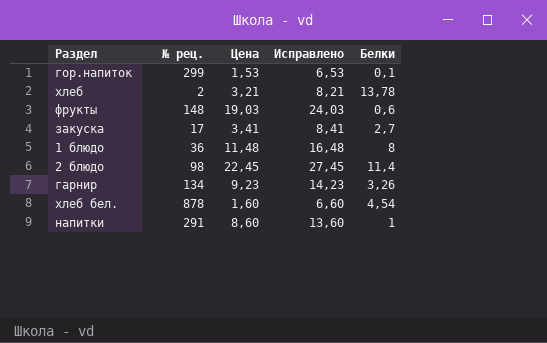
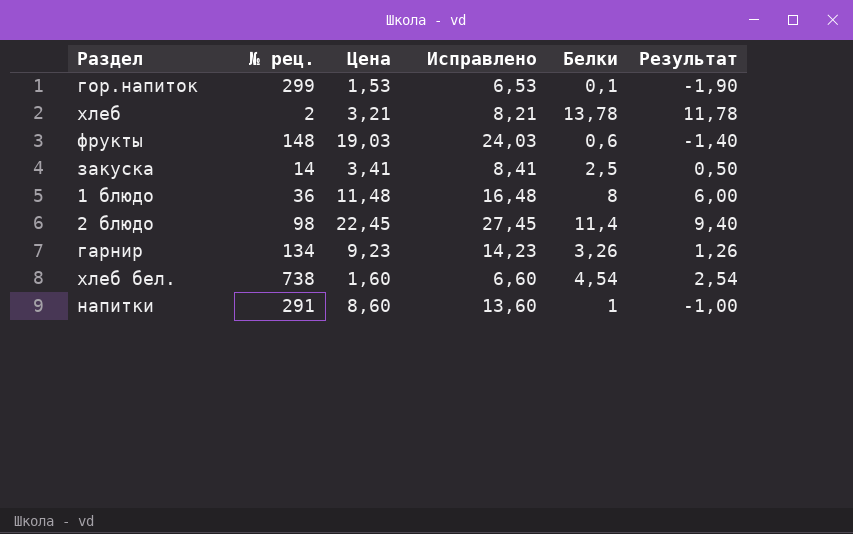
column Результат | formula: none -> [Белки] - 2
закуска | № рец.: 17 -> 14
закуска | Белки: 2,7 -> 2,5
хлеб бел. | № рец.: 878 -> 738

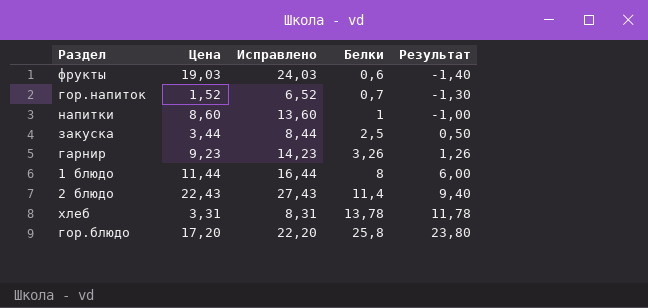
row order: none -> Белки ascending
column № рец. | position: 2 -> none
row хлеб бел.: 738 | 1,60 | 6,60 | 4,54 | 2,54 -> none
гор.напиток | Цена: 1,53 -> 1,52
гор.напиток | Исправлено: 6,53 -> 6,52
гор.напиток | Белки: 0,1 -> 0,7
гор.напиток | Результат: -1,90 -> -1,30
закуска | Цена: 3,41 -> 3,44
закуска | Исправлено: 8,41 -> 8,44
1 блюдо | Цена: 11,48 -> 11,44
1 блюдо | Исправлено: 16,48 -> 16,44
2 блюдо | Цена: 22,45 -> 22,43
2 блюдо | Исправлено: 27,45 -> 27,43
хлеб | Цена: 3,21 -> 3,31
хлеб | Исправлено: 8,21 -> 8,31
row гор.блюдо: none -> 17,20 | 22,20 | 25,8 | 23,80

